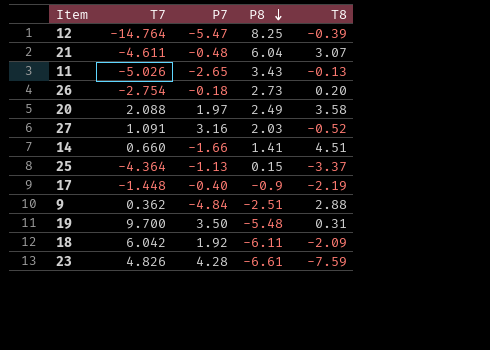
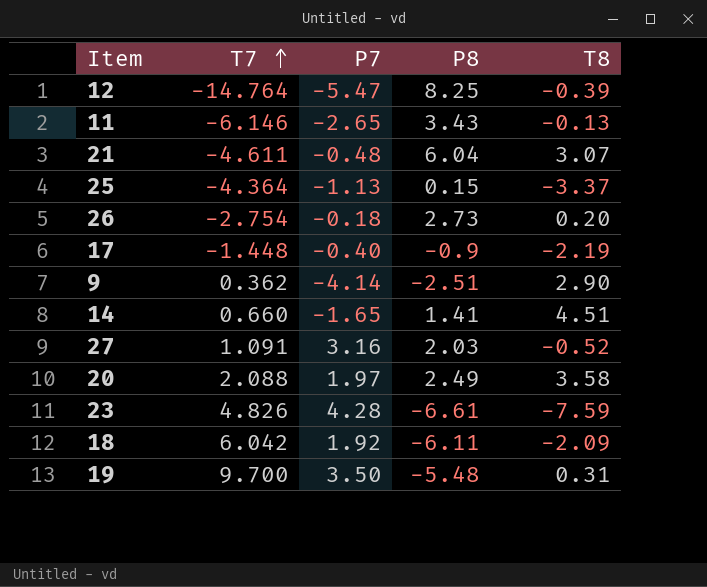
row order: P8 descending -> T7 ascending
11 | T7: -5.026 -> -6.146
9 | P7: -4.84 -> -4.14
9 | T8: 2.88 -> 2.90
14 | P7: -1.66 -> -1.65

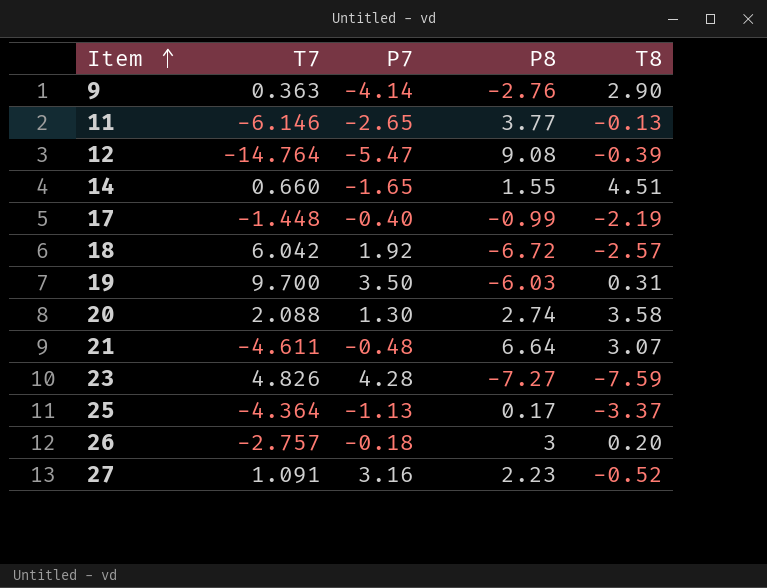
row order: T7 ascending -> Item ascending
9 | T7: 0.362 -> 0.363
9 | P8: -2.51 -> -2.76
11 | P8: 3.43 -> 3.77
12 | P8: 8.25 -> 9.08
14 | P8: 1.41 -> 1.55
17 | P8: -0.9 -> -0.99
18 | P8: -6.11 -> -6.72
18 | T8: -2.09 -> -2.57
19 | P8: -5.48 -> -6.03
20 | P7: 1.97 -> 1.30
20 | P8: 2.49 -> 2.74
21 | P8: 6.04 -> 6.64
23 | P8: -6.61 -> -7.27
25 | P8: 0.15 -> 0.17
26 | T7: -2.754 -> -2.757
26 | P8: 2.73 -> 3
27 | P8: 2.03 -> 2.23

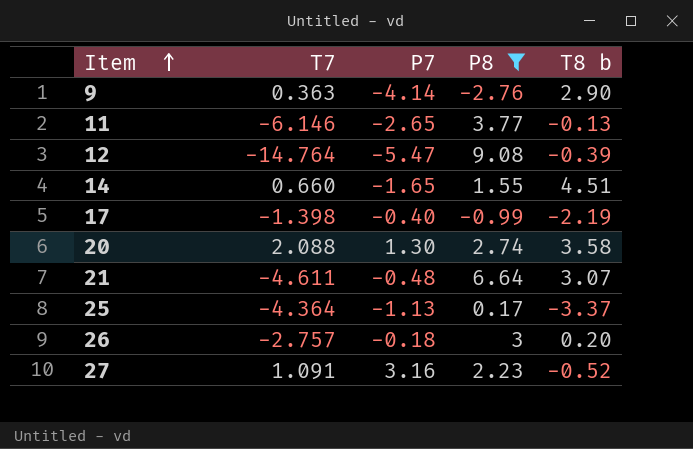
filter: none -> P8 >= -2.76
column name: T8 -> T8 b
17 | T7: -1.448 -> -1.398

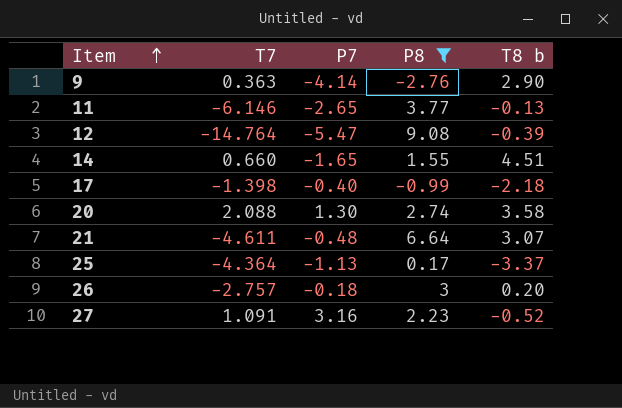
17 | T8 b: -2.19 -> -2.18

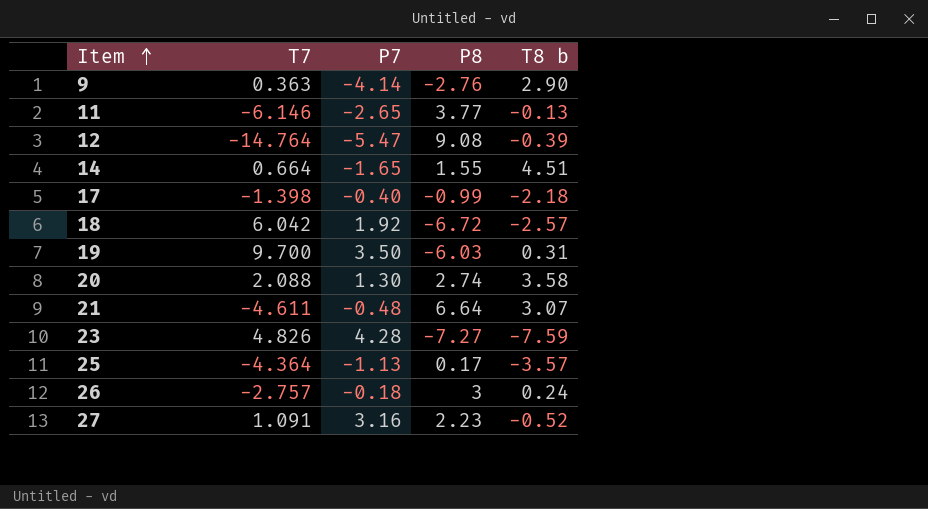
filter: P8 >= -2.76 -> none
14 | T7: 0.660 -> 0.664
25 | T8 b: -3.37 -> -3.57
26 | T8 b: 0.20 -> 0.24

